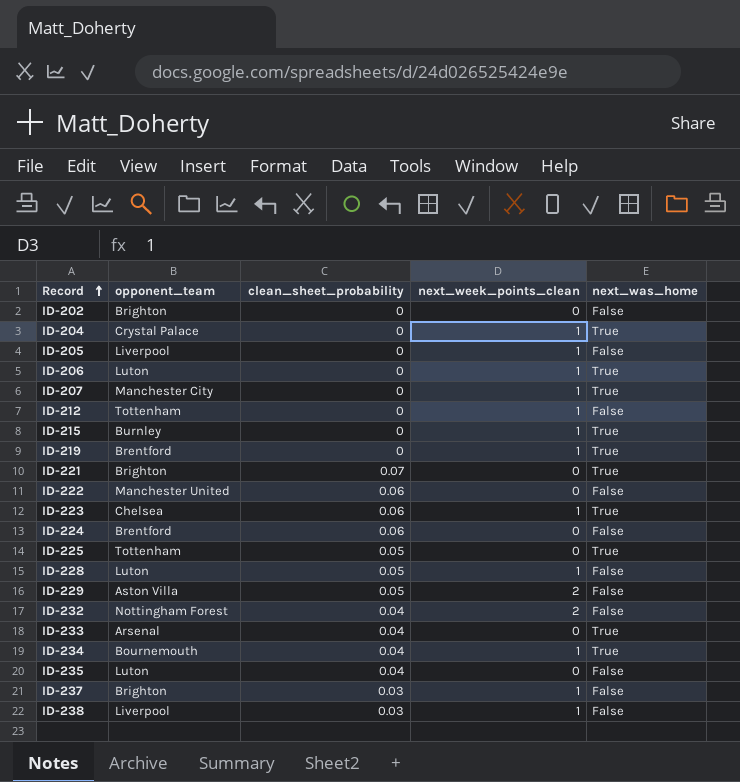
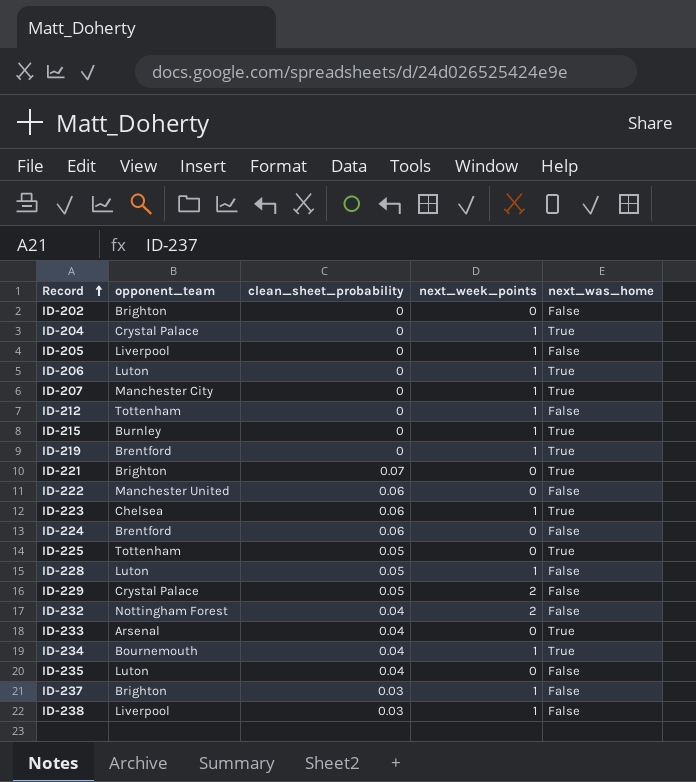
column name: next_week_points_clean -> next_week_points
ID-229 | opponent_team: Aston Villa -> Crystal Palace

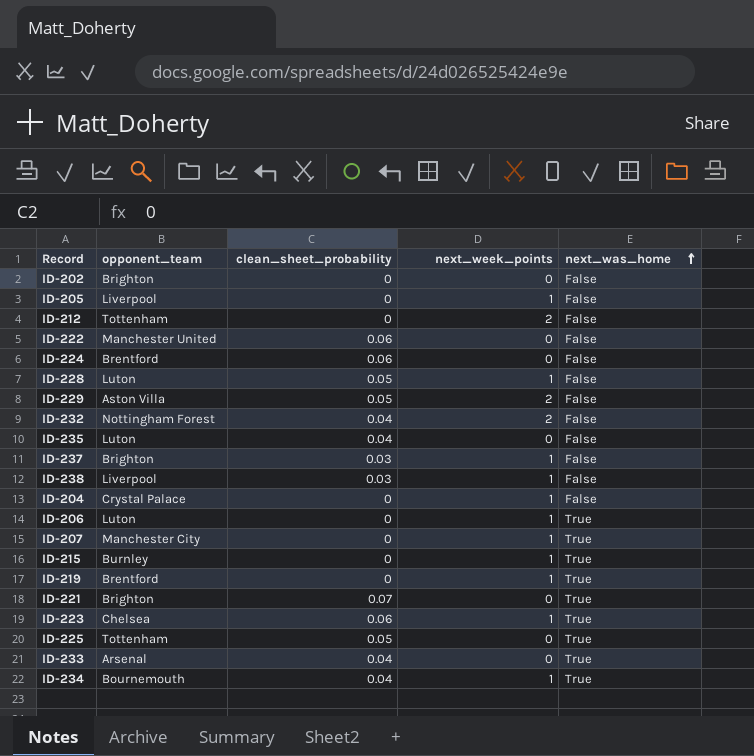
row order: Record ascending -> next_was_home ascending
ID-212 | next_week_points: 1 -> 2
ID-229 | opponent_team: Crystal Palace -> Aston Villa
ID-204 | next_was_home: True -> False

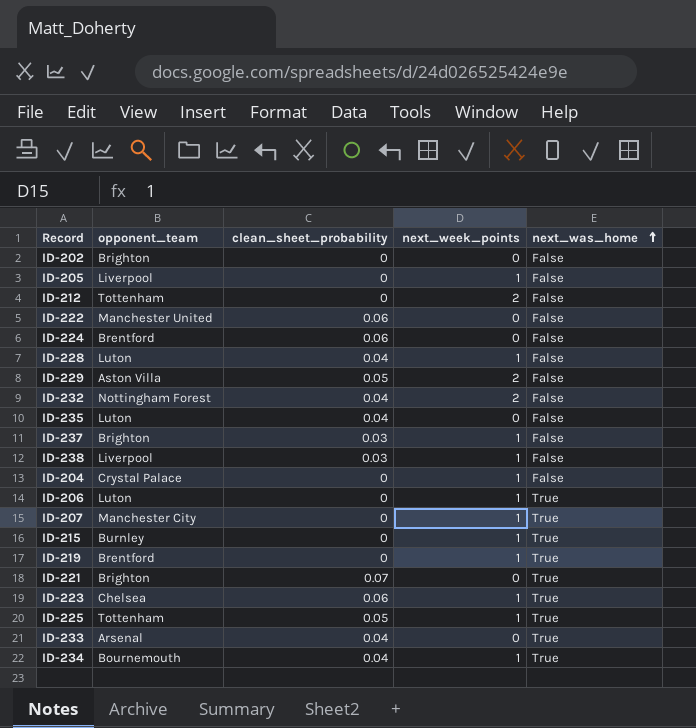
ID-228 | clean_sheet_probability: 0.05 -> 0.04
ID-225 | next_week_points: 0 -> 1

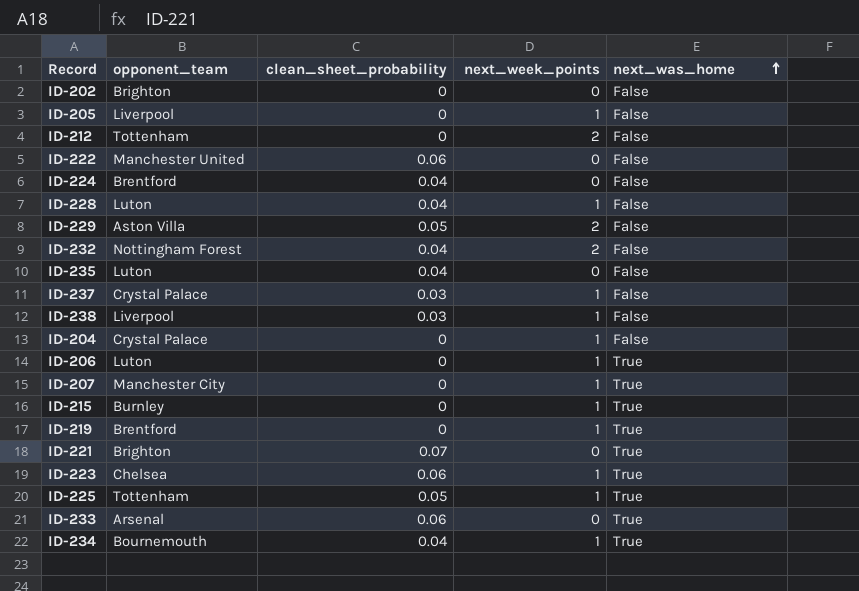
ID-224 | clean_sheet_probability: 0.06 -> 0.04
ID-237 | opponent_team: Brighton -> Crystal Palace
ID-233 | clean_sheet_probability: 0.04 -> 0.06

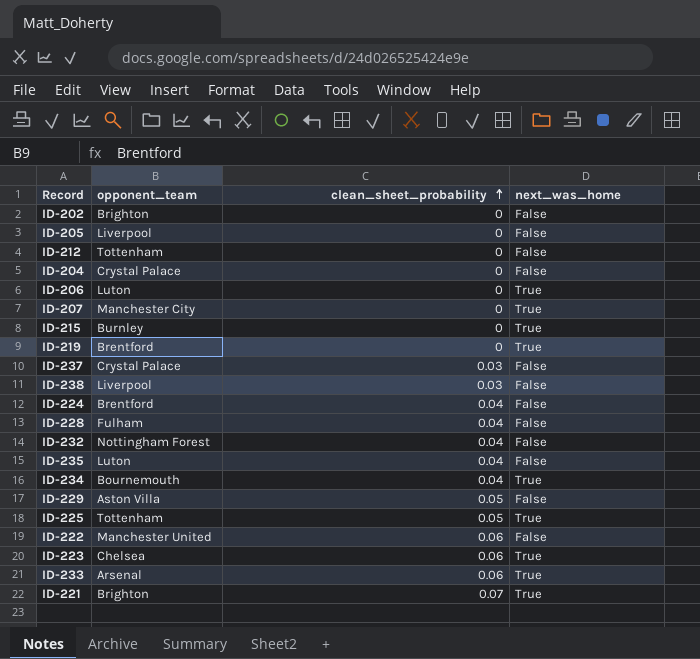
row order: next_was_home ascending -> clean_sheet_probability ascending
column next_week_points | position: 4 -> none
ID-228 | opponent_team: Luton -> Fulham

